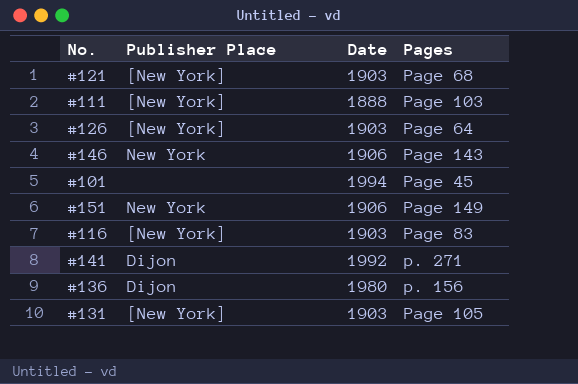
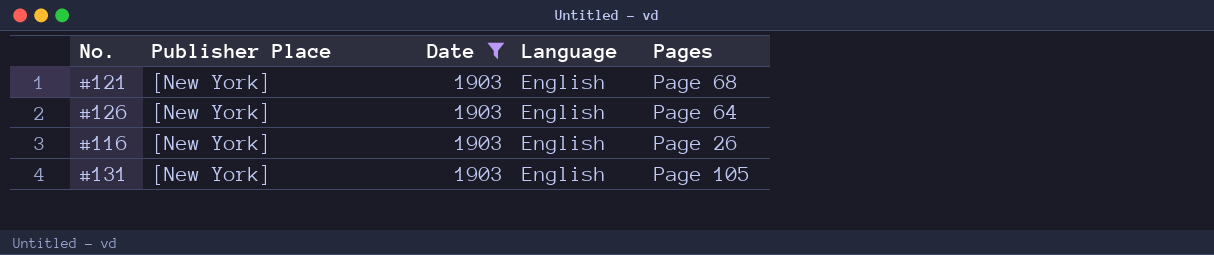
filter: none -> Date = 1903
column Language | position: none -> 4
#116 | Pages: Page 83 -> Page 26

